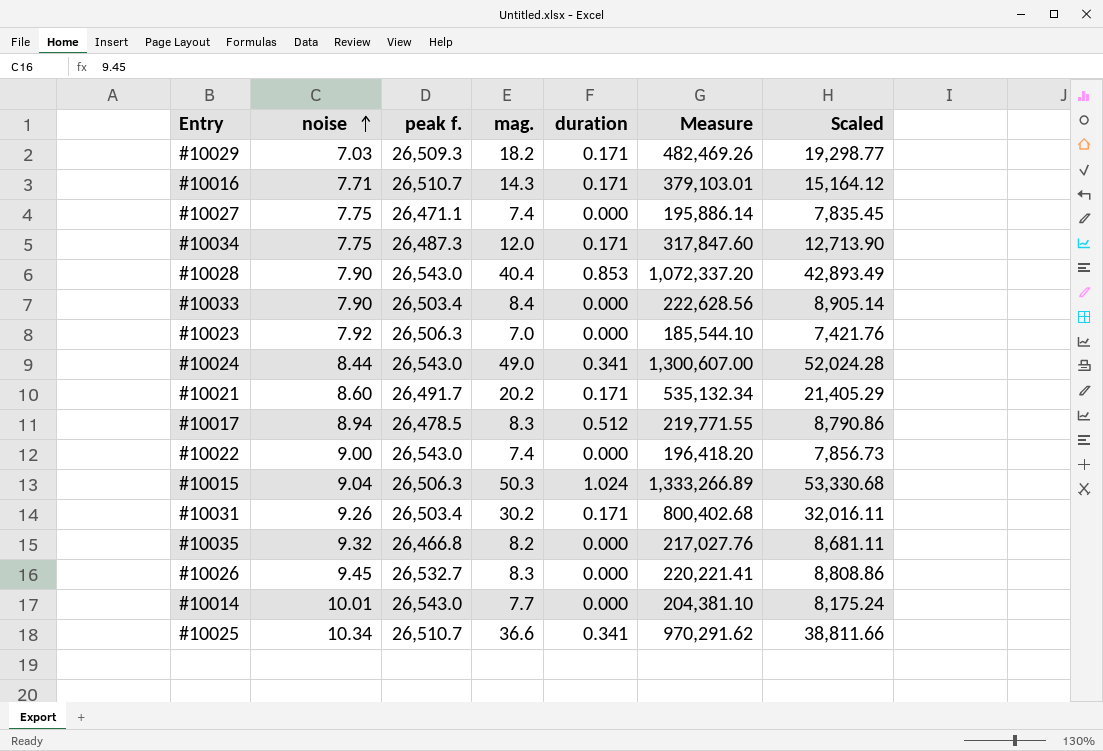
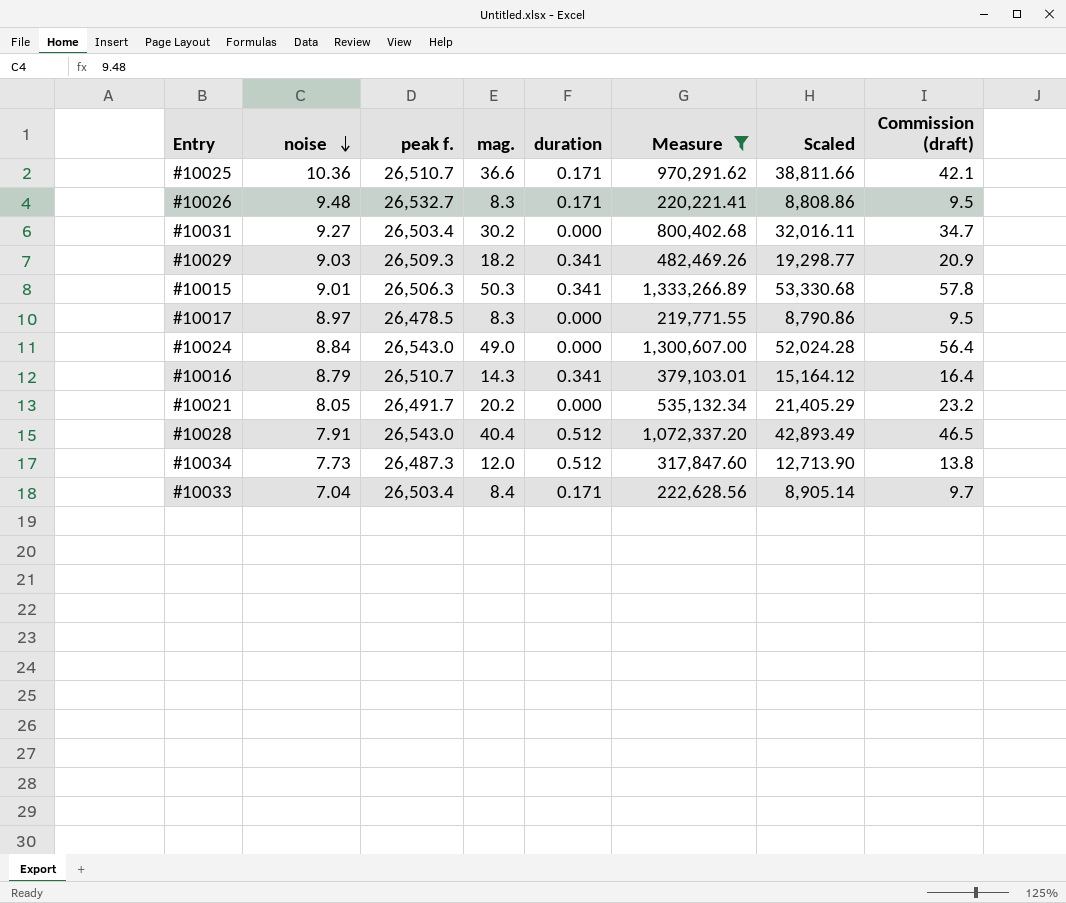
filter: none -> Measure >= 219,771.55
row order: noise ascending -> noise descending
column Commission (draft) | formula: none -> [mag.] * 1.15
#10025 | noise: 10.34 -> 10.36
#10025 | duration: 0.341 -> 0.171
#10026 | noise: 9.45 -> 9.48
#10026 | duration: 0.000 -> 0.171
#10031 | noise: 9.26 -> 9.27
#10031 | duration: 0.171 -> 0.000
#10029 | noise: 7.03 -> 9.03
#10029 | duration: 0.171 -> 0.341
#10015 | noise: 9.04 -> 9.01
#10015 | duration: 1.024 -> 0.341
#10017 | noise: 8.94 -> 8.97
#10017 | duration: 0.512 -> 0.000
#10024 | noise: 8.44 -> 8.84
#10024 | duration: 0.341 -> 0.000
#10016 | noise: 7.71 -> 8.79
#10016 | duration: 0.171 -> 0.341
#10021 | noise: 8.60 -> 8.05
#10021 | duration: 0.171 -> 0.000
#10028 | noise: 7.90 -> 7.91
#10028 | duration: 0.853 -> 0.512
#10034 | noise: 7.75 -> 7.73
#10034 | duration: 0.171 -> 0.512
#10033 | noise: 7.90 -> 7.04
#10033 | duration: 0.000 -> 0.171

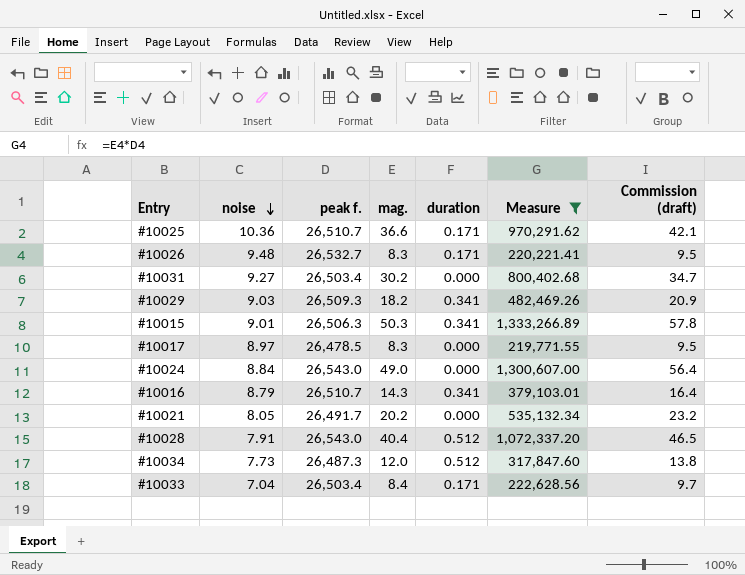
column Scaled | formula: [Measure] * 0.04 -> none

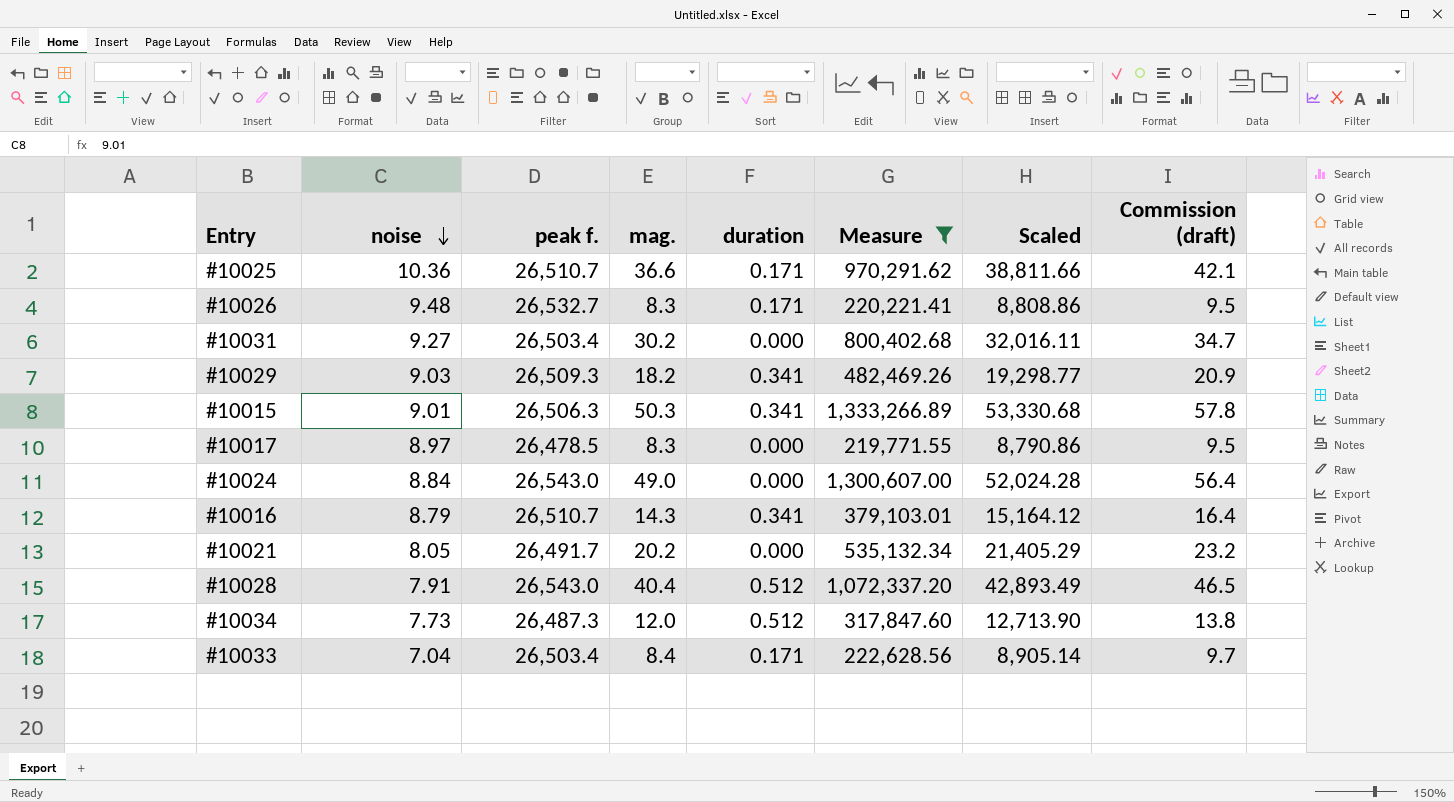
column Scaled | formula: none -> [Measure] * 0.04

